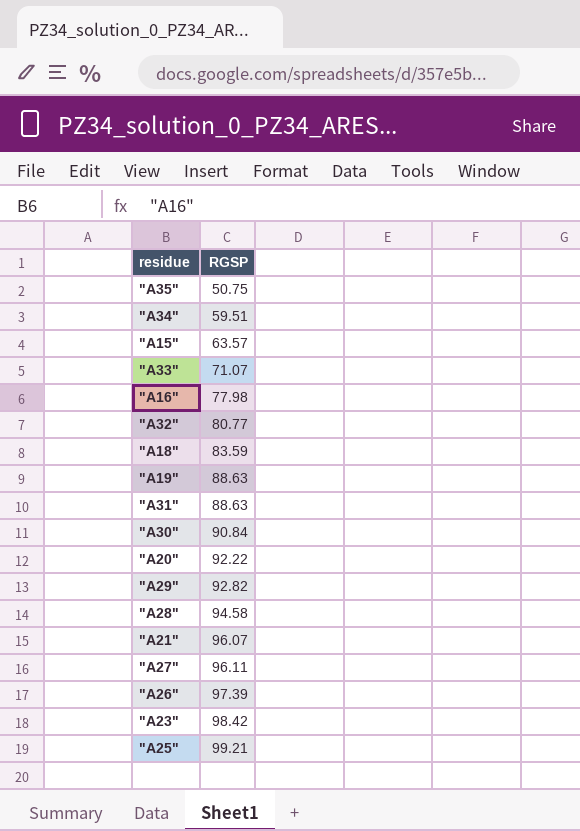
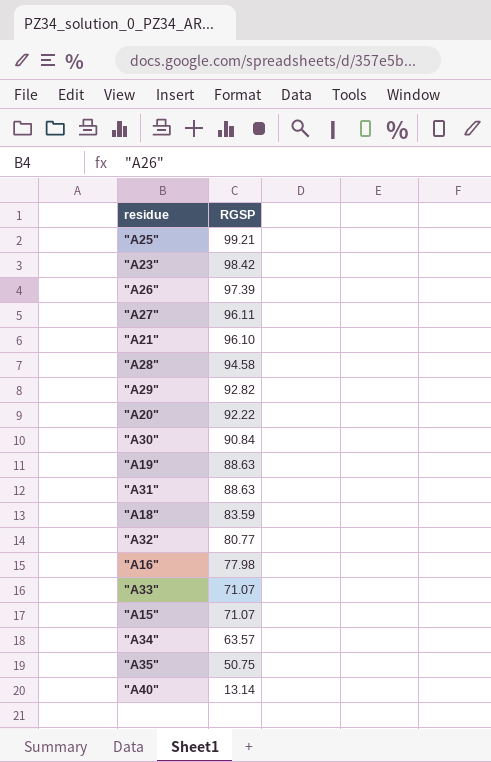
row order: RGSP ascending -> RGSP descending
"A21" | RGSP: 96.07 -> 96.10
"A15" | RGSP: 63.57 -> 71.07
"A34" | RGSP: 59.51 -> 63.57
row "A40": none -> 13.14

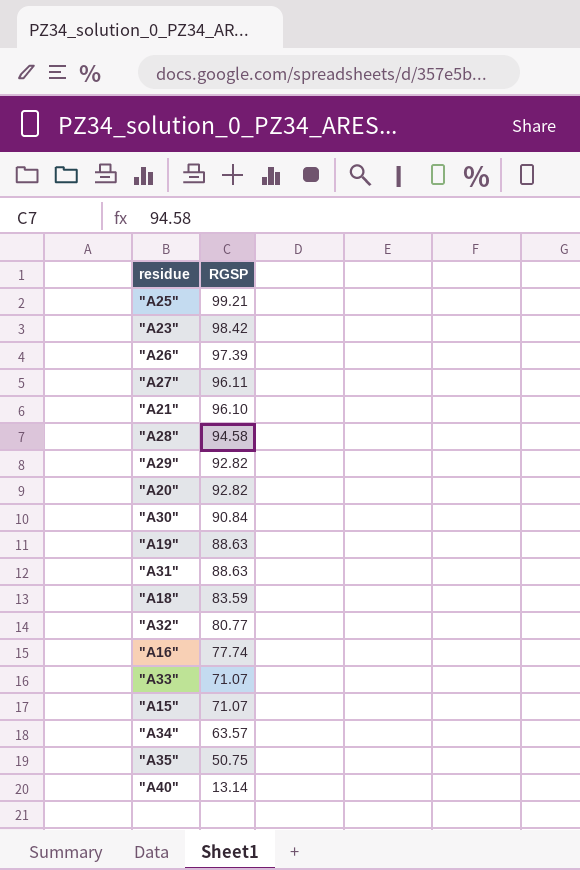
"A20" | RGSP: 92.22 -> 92.82
"A16" | RGSP: 77.98 -> 77.74

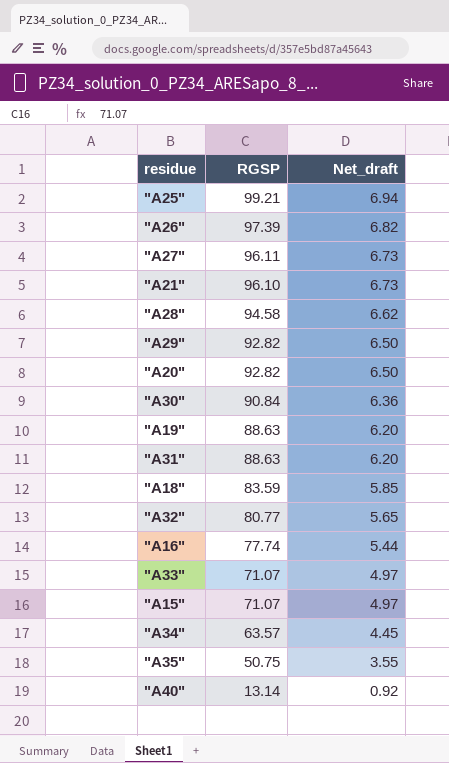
column Net_draft | formula: none -> [RGSP] * 0.07
row "A23": 98.42 -> none

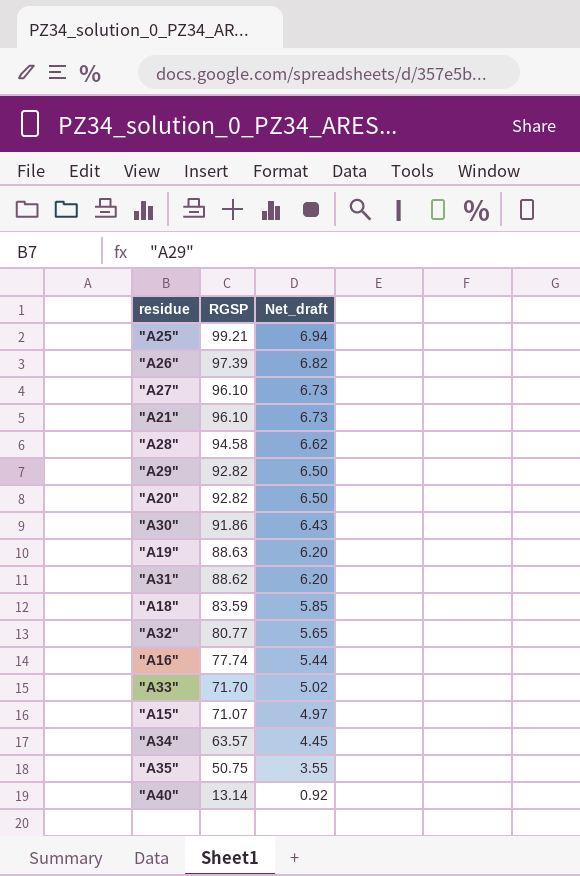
"A27" | RGSP: 96.11 -> 96.10
"A30" | RGSP: 90.84 -> 91.86
"A30" | Net_draft: 6.36 -> 6.43
"A31" | RGSP: 88.63 -> 88.62
"A33" | RGSP: 71.07 -> 71.70
"A33" | Net_draft: 4.97 -> 5.02

